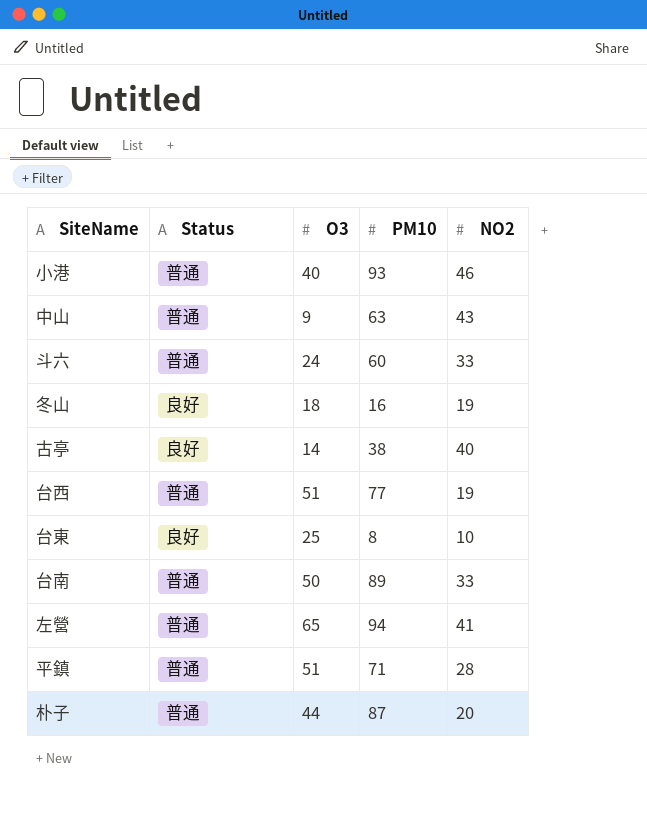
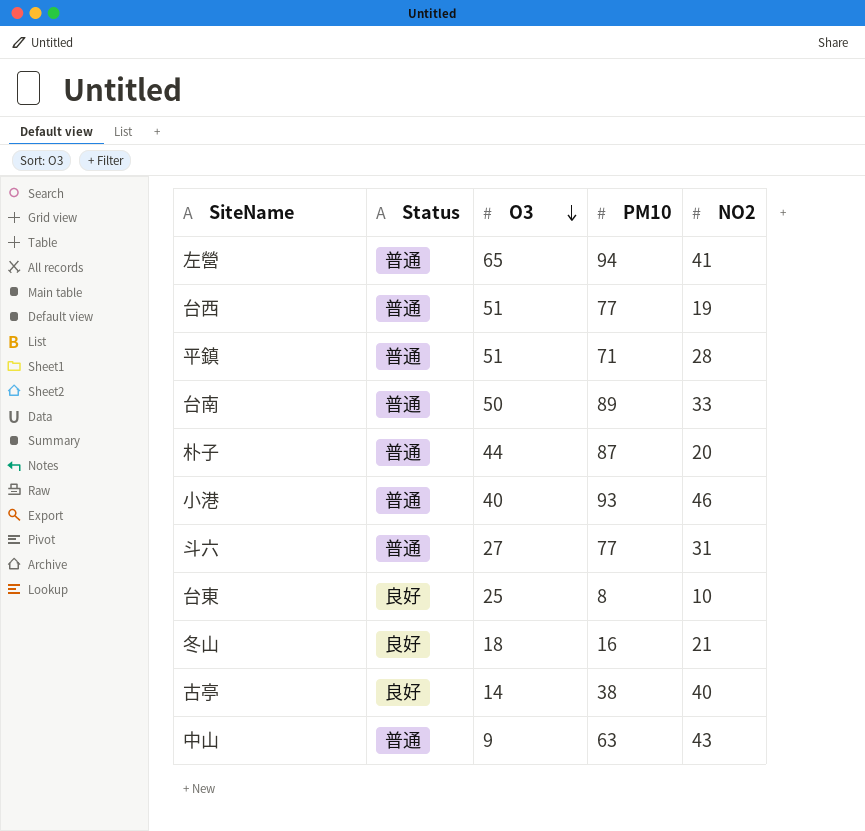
row order: none -> O3 descending
斗六 | O3: 24 -> 27
斗六 | PM10: 60 -> 77
斗六 | NO2: 33 -> 31
冬山 | NO2: 19 -> 21

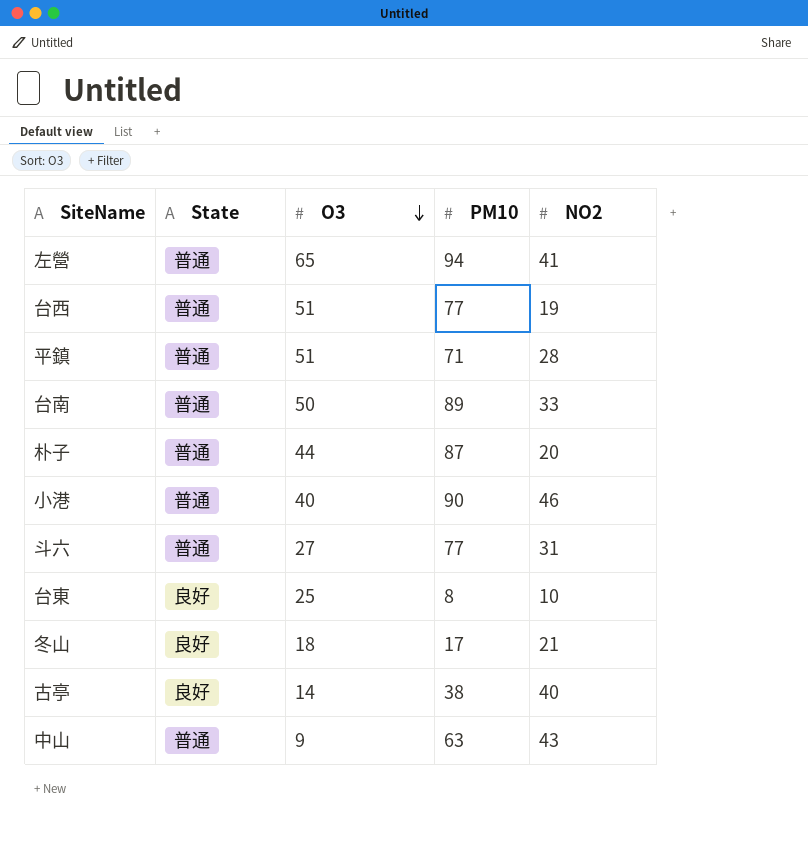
column name: Status -> State
小港 | PM10: 93 -> 90
冬山 | PM10: 16 -> 17

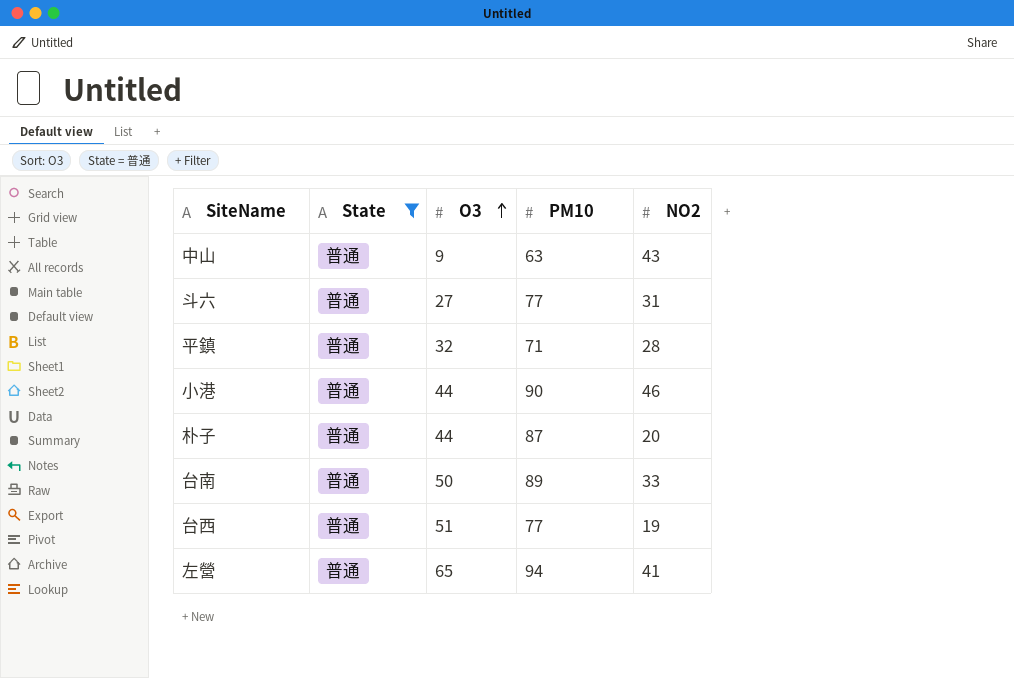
filter: none -> State = 普通
row order: O3 descending -> O3 ascending
平鎮 | O3: 51 -> 32
小港 | O3: 40 -> 44

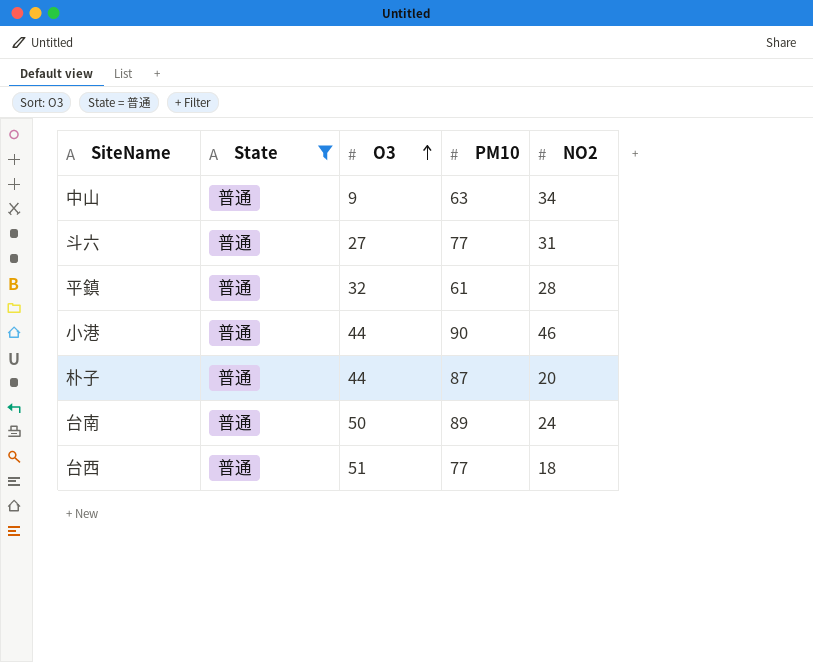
row 左營: 普通 | 65 | 94 | 41 -> none
中山 | NO2: 43 -> 34
平鎮 | PM10: 71 -> 61
台南 | NO2: 33 -> 24
台西 | NO2: 19 -> 18

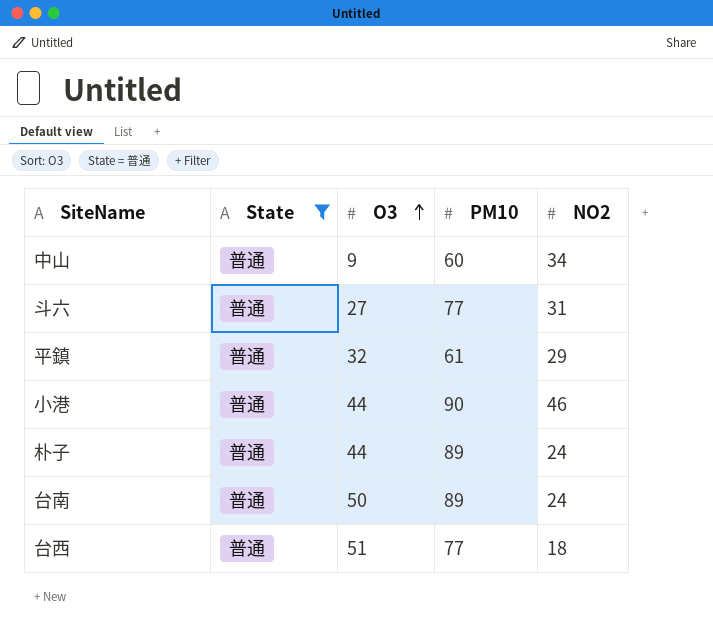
中山 | PM10: 63 -> 60
平鎮 | NO2: 28 -> 29
朴子 | PM10: 87 -> 89
朴子 | NO2: 20 -> 24

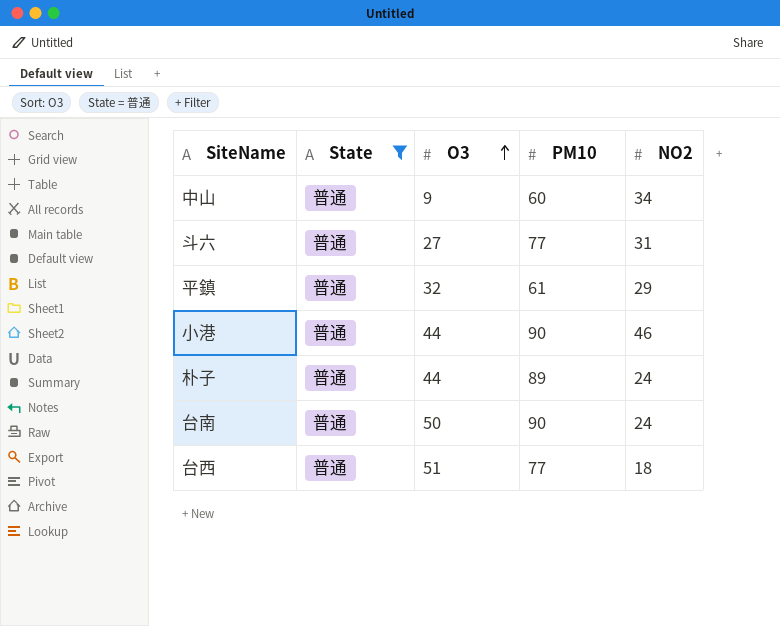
台南 | PM10: 89 -> 90

